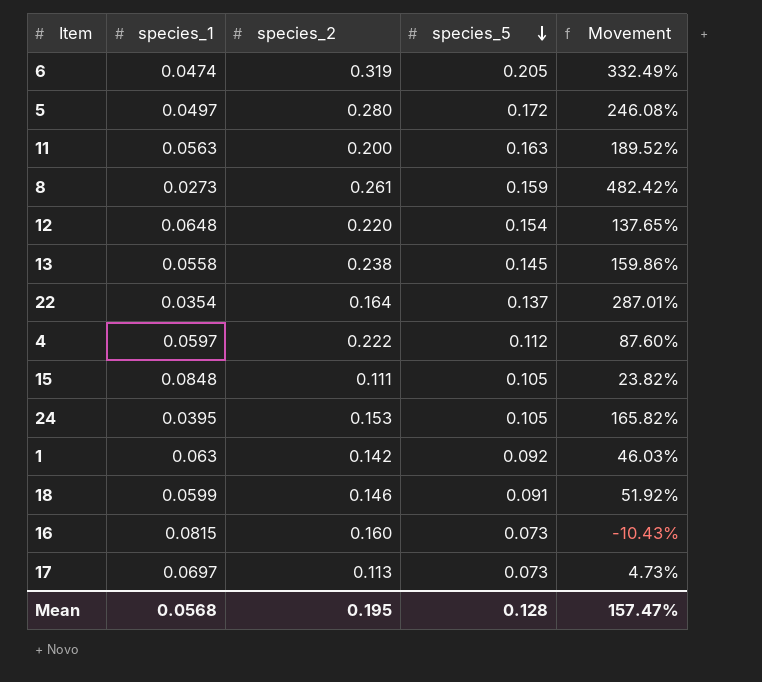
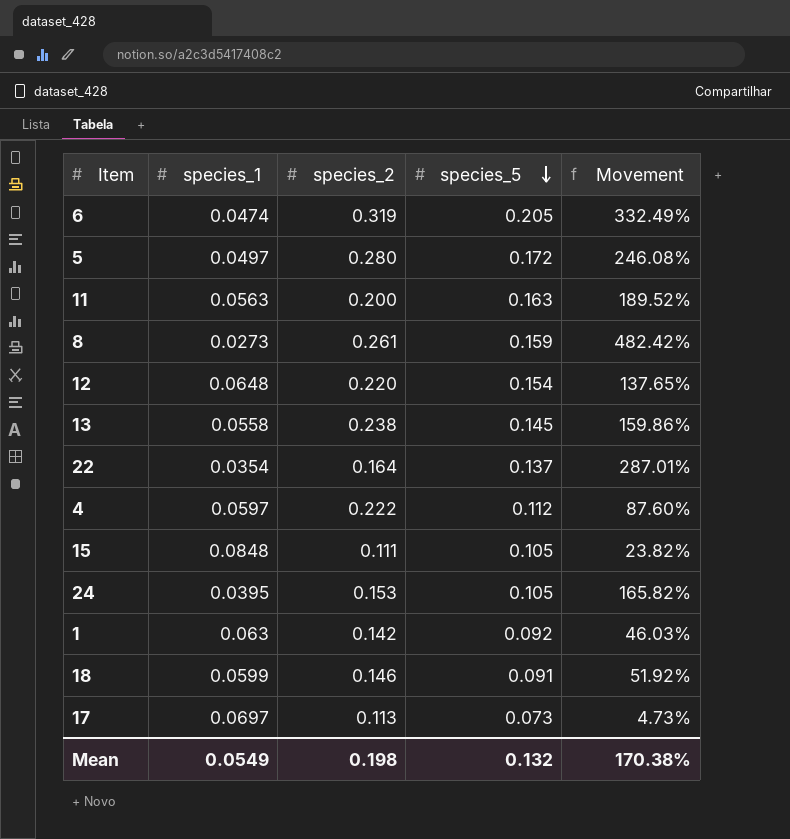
row 16: 0.0815 | 0.160 | 0.073 | -10.43% -> none
Mean | species_1: 0.0568 -> 0.0549
Mean | species_2: 0.195 -> 0.198
Mean | species_5: 0.128 -> 0.132
Mean | Movement: 157.47% -> 170.38%

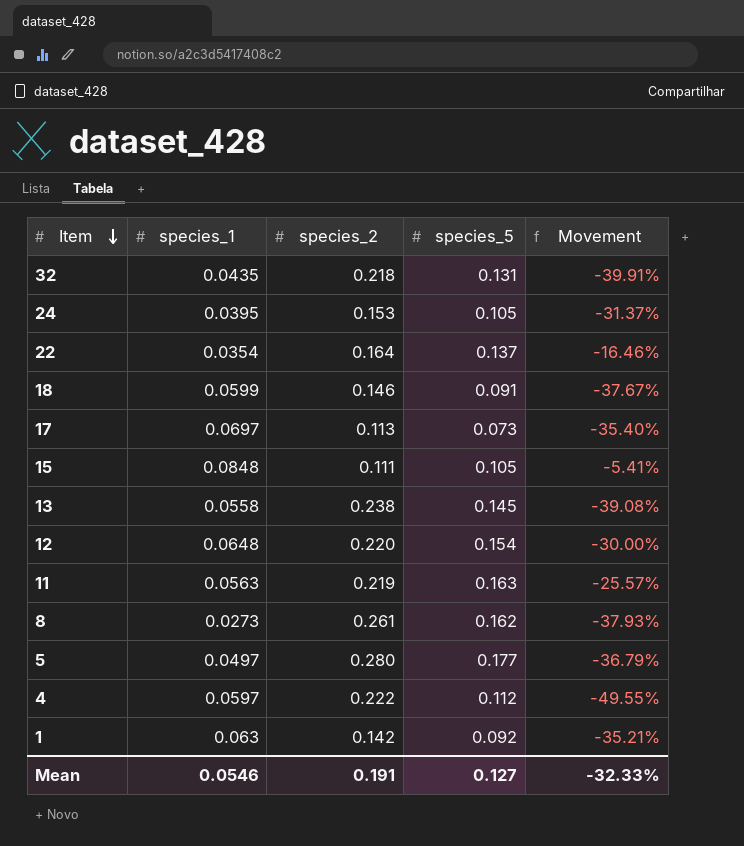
row order: species_5 descending -> Item descending
column Movement | formula: ([species_5] - [species_1]) / [species_1] -> ([species_5] - [species_2]) / [species_2]
row 6: 0.0474 | 0.319 | 0.205 | 332.49% -> none
row 32: none -> 0.0435 | 0.218 | 0.131 | -39.91%
11 | species_2: 0.200 -> 0.219
8 | species_5: 0.159 -> 0.162
5 | species_5: 0.172 -> 0.177
Mean | species_1: 0.0549 -> 0.0546
Mean | species_2: 0.198 -> 0.191
Mean | species_5: 0.132 -> 0.127
Mean | Movement: 170.38% -> -32.33%

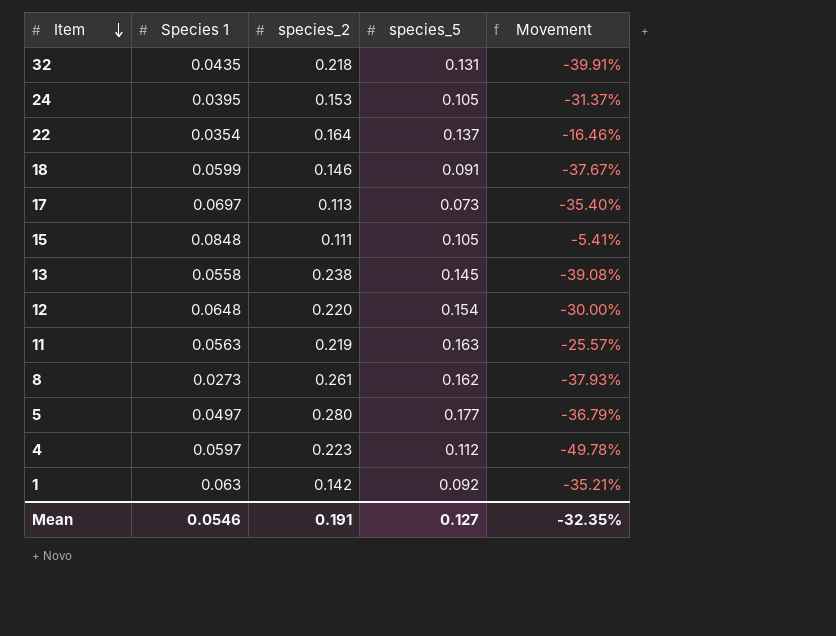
column name: species_1 -> Species 1
4 | species_2: 0.222 -> 0.223
4 | Movement: -49.55% -> -49.78%
Mean | Movement: -32.33% -> -32.35%

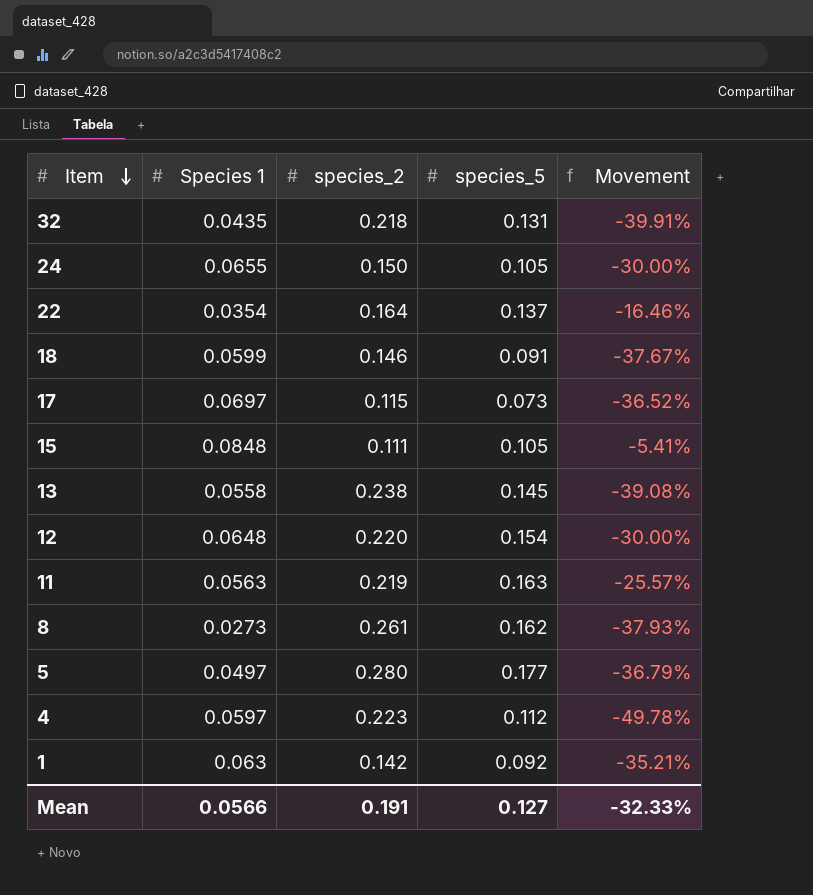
24 | Species 1: 0.0395 -> 0.0655
24 | species_2: 0.153 -> 0.150
24 | Movement: -31.37% -> -30.00%
17 | species_2: 0.113 -> 0.115
17 | Movement: -35.40% -> -36.52%
Mean | Species 1: 0.0546 -> 0.0566
Mean | Movement: -32.35% -> -32.33%

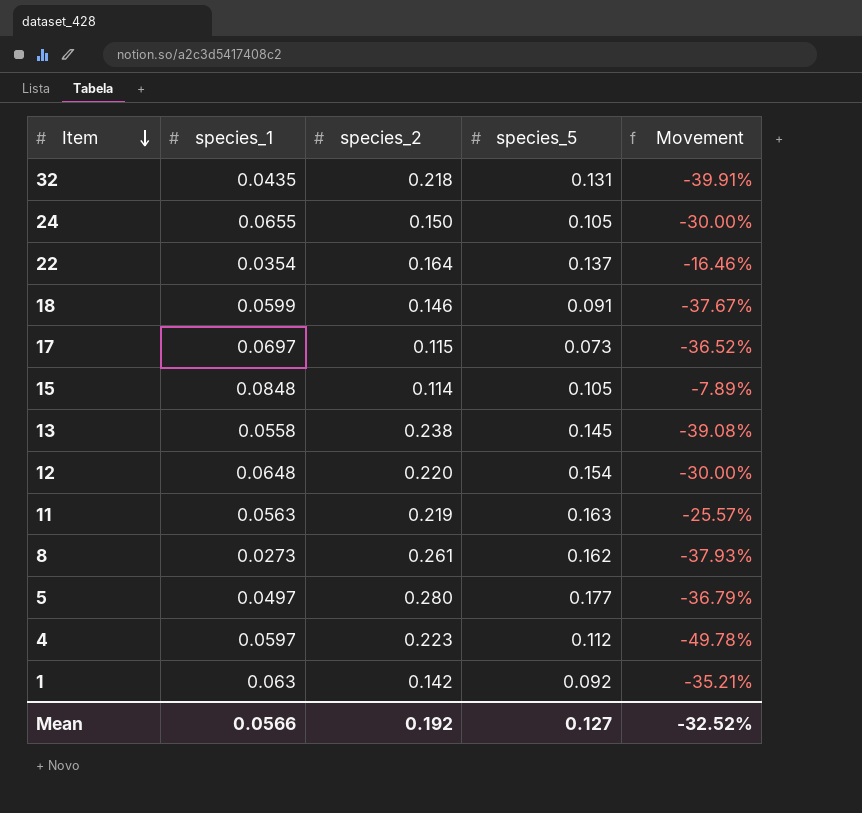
column name: Species 1 -> species_1
15 | species_2: 0.111 -> 0.114
15 | Movement: -5.41% -> -7.89%
Mean | species_2: 0.191 -> 0.192
Mean | Movement: -32.33% -> -32.52%

